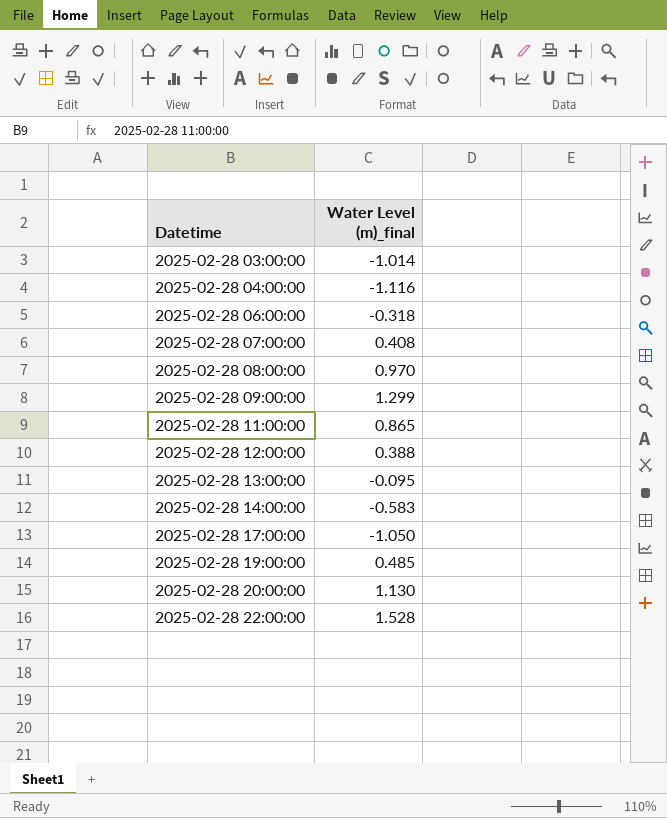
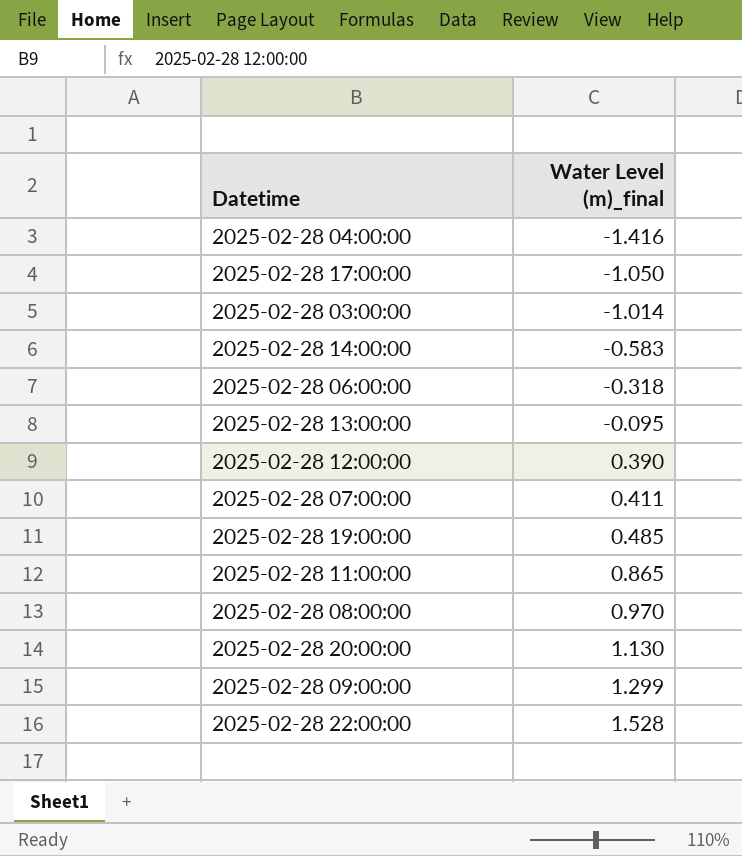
row order: Datetime ascending -> Water Level (m)_final ascending
2025-02-28 04:00:00 | Water Level (m)_final: -1.116 -> -1.416
2025-02-28 12:00:00 | Water Level (m)_final: 0.388 -> 0.390
2025-02-28 07:00:00 | Water Level (m)_final: 0.408 -> 0.411

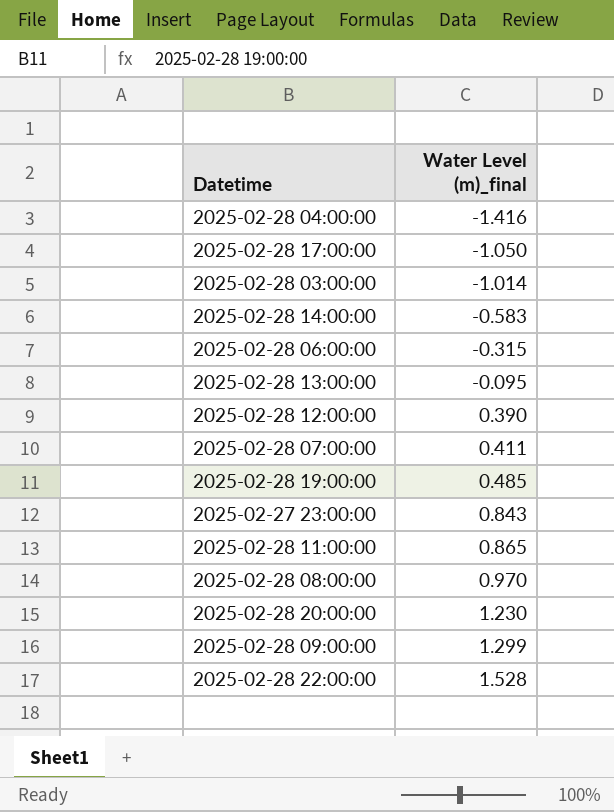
2025-02-28 06:00:00 | Water Level (m)_final: -0.318 -> -0.315
row 2025-02-27 23:00:00: none -> 0.843
2025-02-28 20:00:00 | Water Level (m)_final: 1.130 -> 1.230

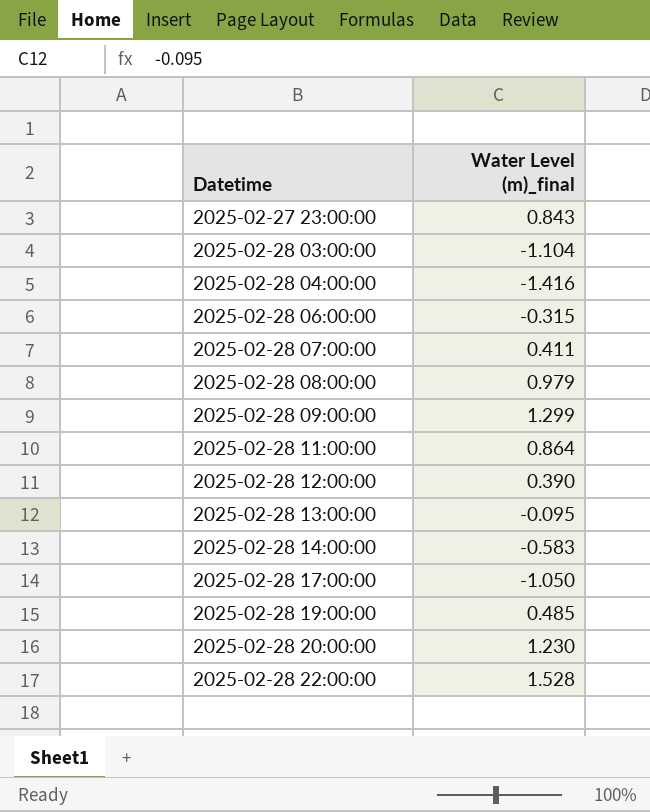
row order: Water Level (m)_final ascending -> Datetime ascending
2025-02-28 03:00:00 | Water Level (m)_final: -1.014 -> -1.104
2025-02-28 08:00:00 | Water Level (m)_final: 0.970 -> 0.979
2025-02-28 11:00:00 | Water Level (m)_final: 0.865 -> 0.864

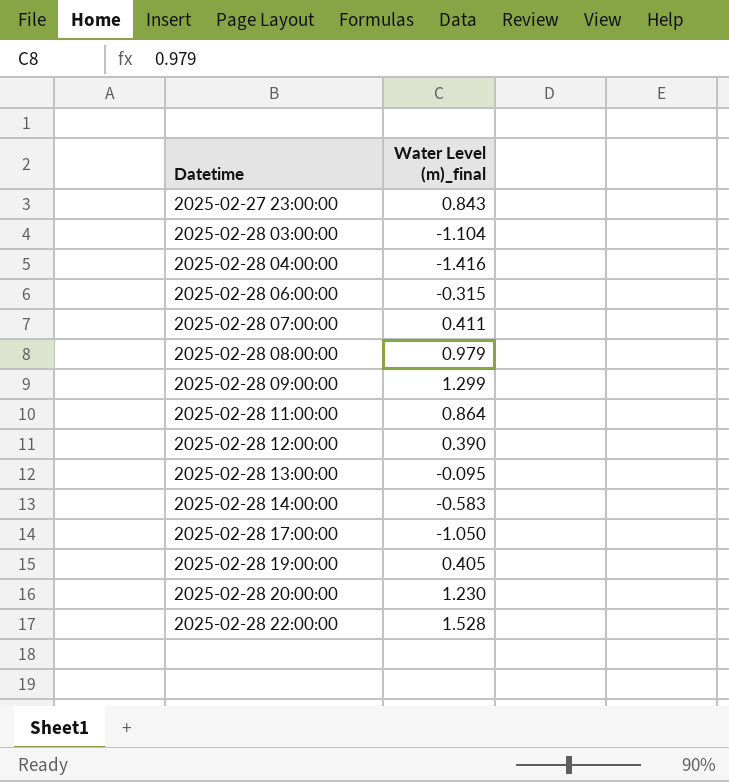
2025-02-28 19:00:00 | Water Level (m)_final: 0.485 -> 0.405

